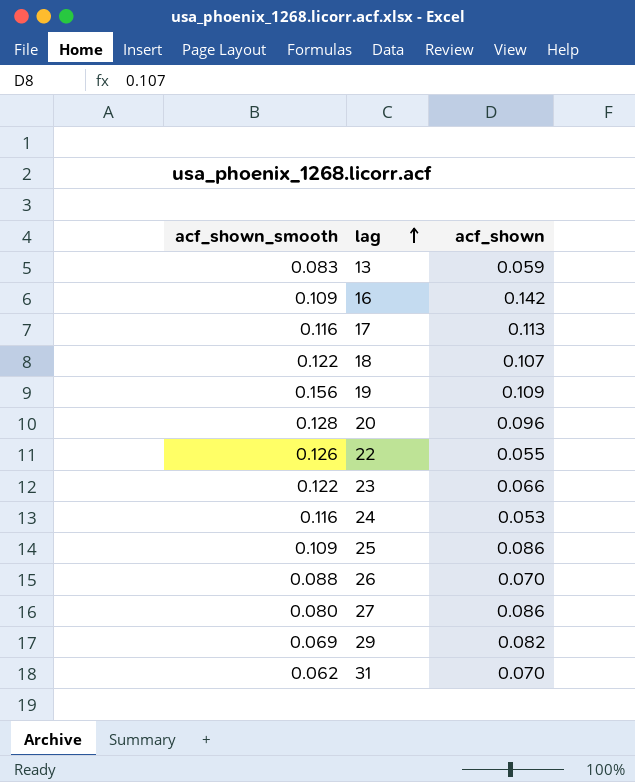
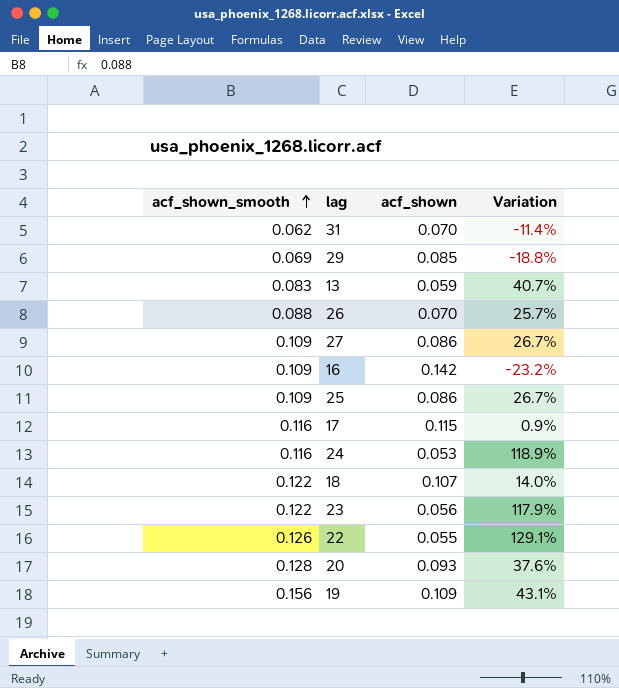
row order: lag ascending -> acf_shown_smooth ascending
column Variation | formula: none -> ([acf_shown_smooth] - [acf_shown]) / [acf_shown]
29 | acf_shown: 0.082 -> 0.085
27 | acf_shown_smooth: 0.080 -> 0.109
17 | acf_shown: 0.113 -> 0.115
23 | acf_shown: 0.066 -> 0.056
20 | acf_shown: 0.096 -> 0.093

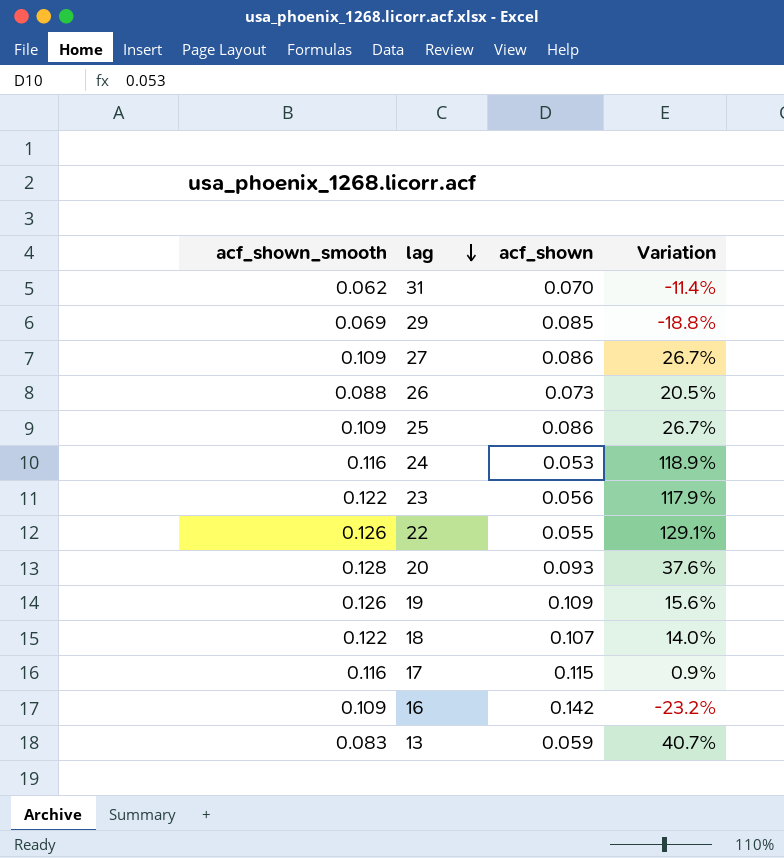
row order: acf_shown_smooth ascending -> lag descending
26 | acf_shown: 0.070 -> 0.073
26 | Variation: 25.7% -> 20.5%
19 | acf_shown_smooth: 0.156 -> 0.126
19 | Variation: 43.1% -> 15.6%

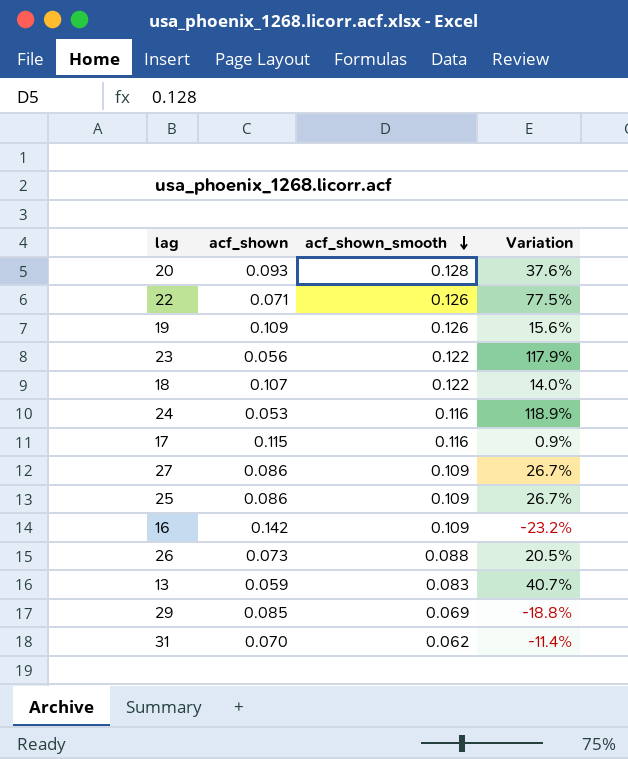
row order: lag descending -> acf_shown_smooth descending
column acf_shown_smooth | position: 1 -> 3
22 | acf_shown: 0.055 -> 0.071
22 | Variation: 129.1% -> 77.5%

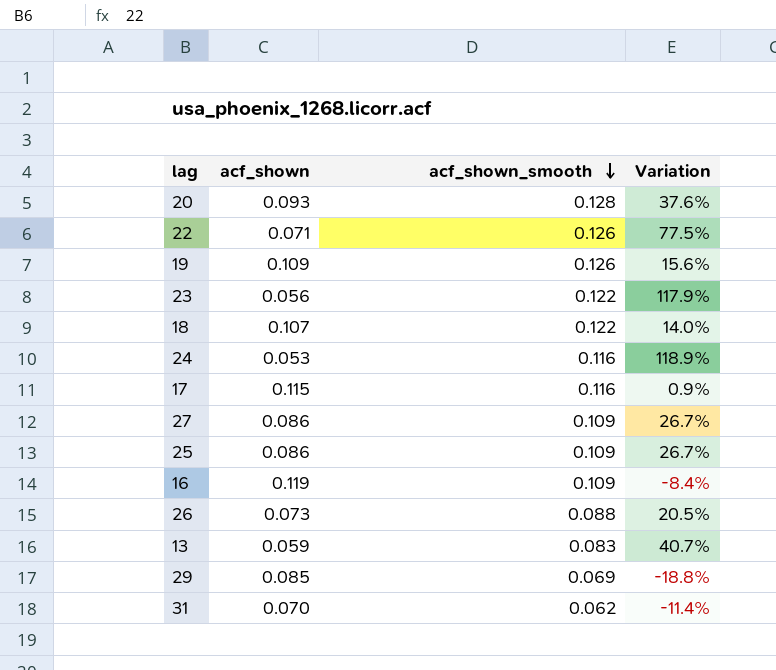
16 | acf_shown: 0.142 -> 0.119
16 | Variation: -23.2% -> -8.4%

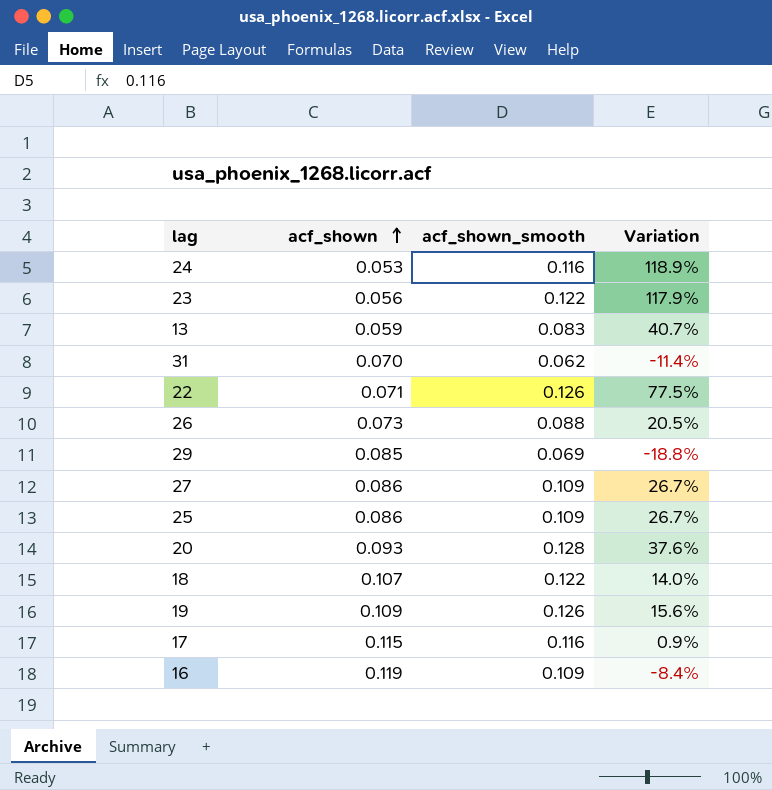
row order: acf_shown_smooth descending -> acf_shown ascending

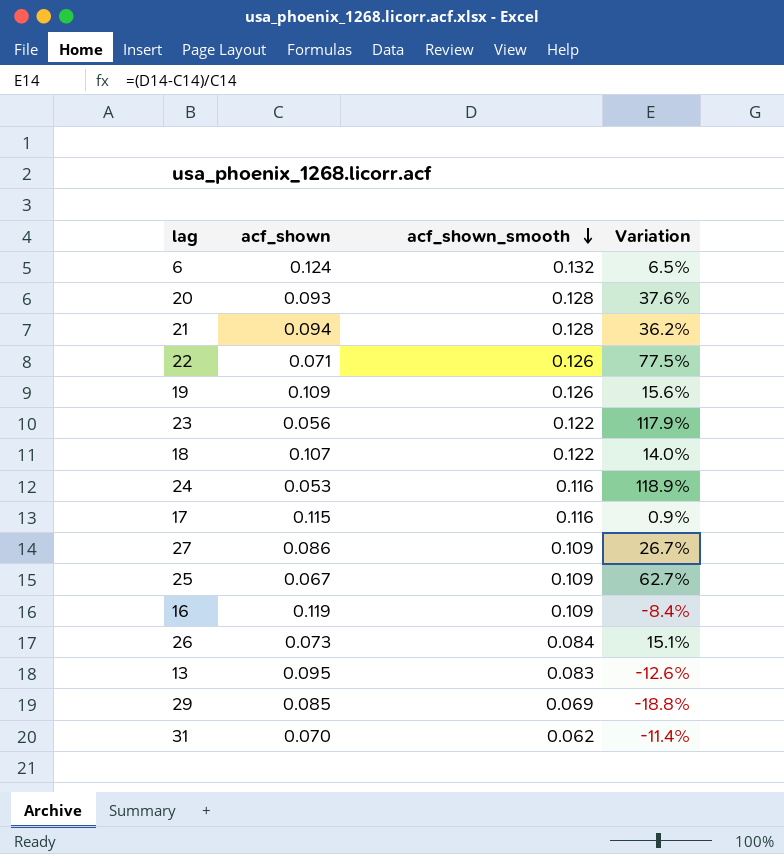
row order: acf_shown ascending -> acf_shown_smooth descending
row 6: none -> 0.124 | 0.132 | 6.5%
row 21: none -> 0.094 | 0.128 | 36.2%
25 | acf_shown: 0.086 -> 0.067
25 | Variation: 26.7% -> 62.7%
26 | acf_shown_smooth: 0.088 -> 0.084
26 | Variation: 20.5% -> 15.1%
13 | acf_shown: 0.059 -> 0.095
13 | Variation: 40.7% -> -12.6%

